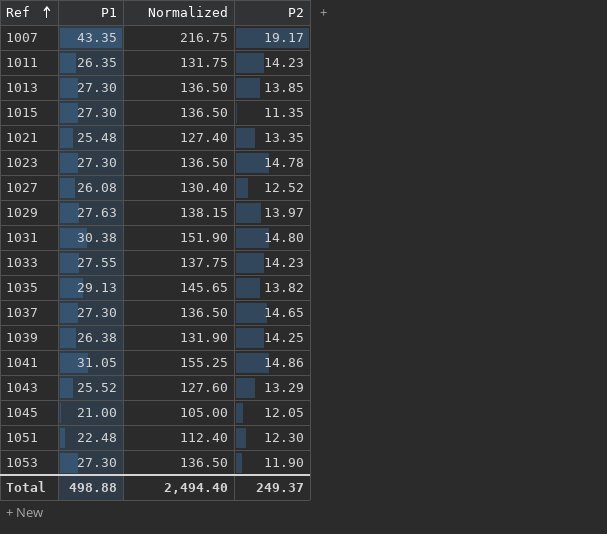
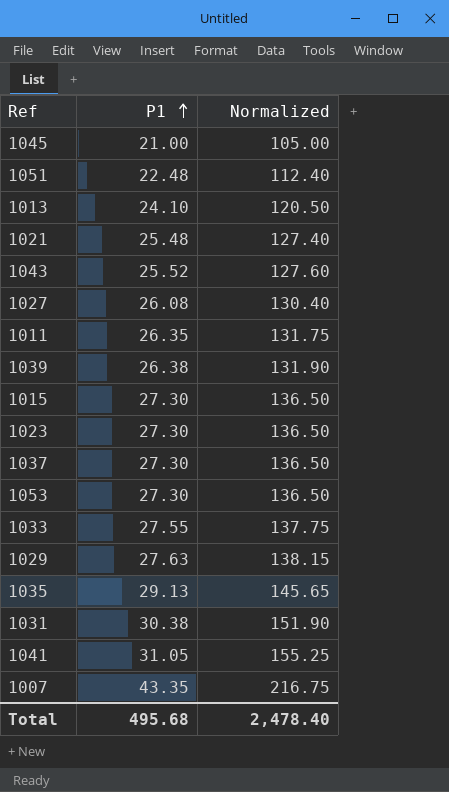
row order: Ref ascending -> P1 ascending
column P2 | position: 4 -> none
1013 | P1: 27.30 -> 24.10
1013 | Normalized: 136.50 -> 120.50
Total | P1: 498.88 -> 495.68
Total | Normalized: 2,494.40 -> 2,478.40

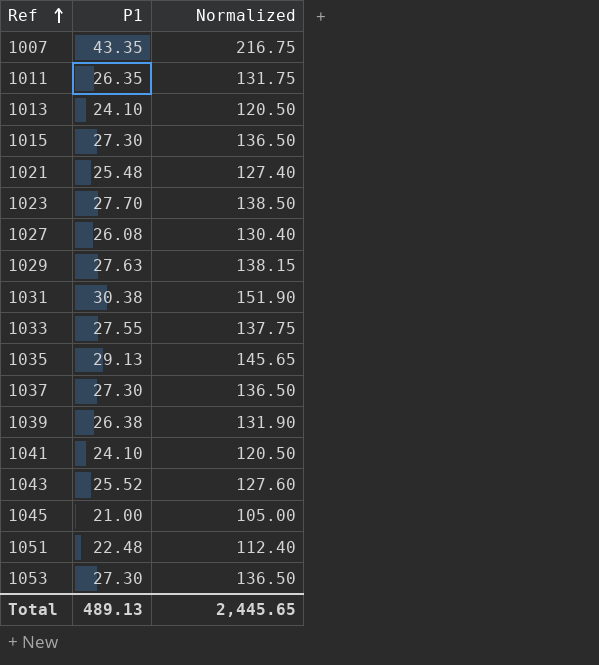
row order: P1 ascending -> Ref ascending
1023 | P1: 27.30 -> 27.70
1023 | Normalized: 136.50 -> 138.50
1041 | P1: 31.05 -> 24.10
1041 | Normalized: 155.25 -> 120.50
Total | P1: 495.68 -> 489.13
Total | Normalized: 2,478.40 -> 2,445.65

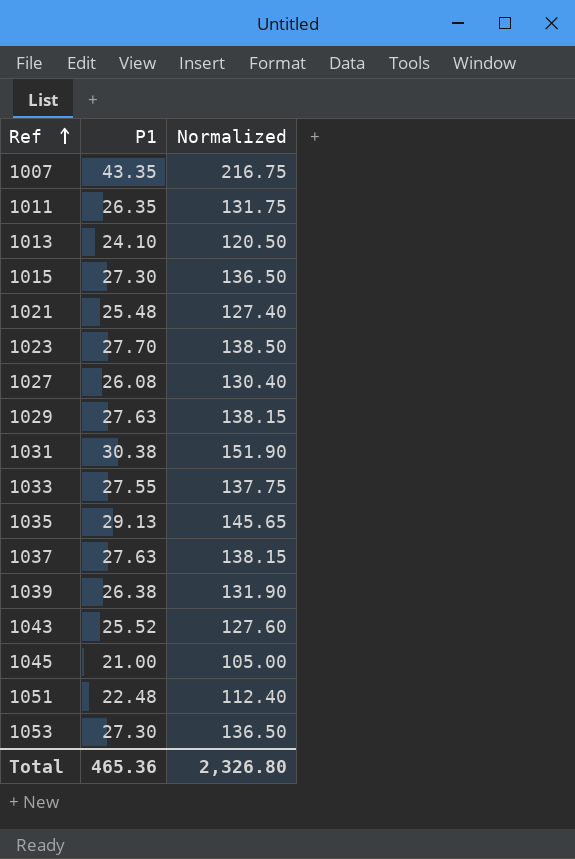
row 1041: 24.10 | 120.50 -> none
1037 | P1: 27.30 -> 27.63
1037 | Normalized: 136.50 -> 138.15
Total | P1: 489.13 -> 465.36
Total | Normalized: 2,445.65 -> 2,326.80

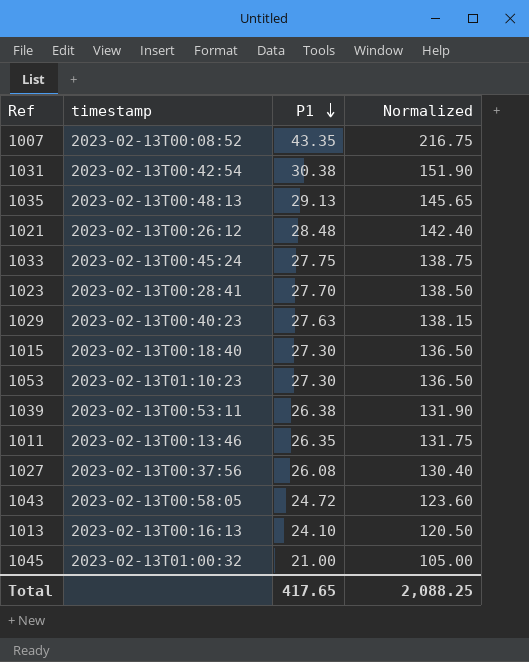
row order: Ref ascending -> P1 descending
column timestamp | position: none -> 2
row 1037: 27.63 | 138.15 -> none
row 1051: 22.48 | 112.40 -> none
1021 | P1: 25.48 -> 28.48
1021 | Normalized: 127.40 -> 142.40
1033 | P1: 27.55 -> 27.75
1033 | Normalized: 137.75 -> 138.75
1043 | P1: 25.52 -> 24.72
1043 | Normalized: 127.60 -> 123.60
Total | P1: 465.36 -> 417.65
Total | Normalized: 2,326.80 -> 2,088.25

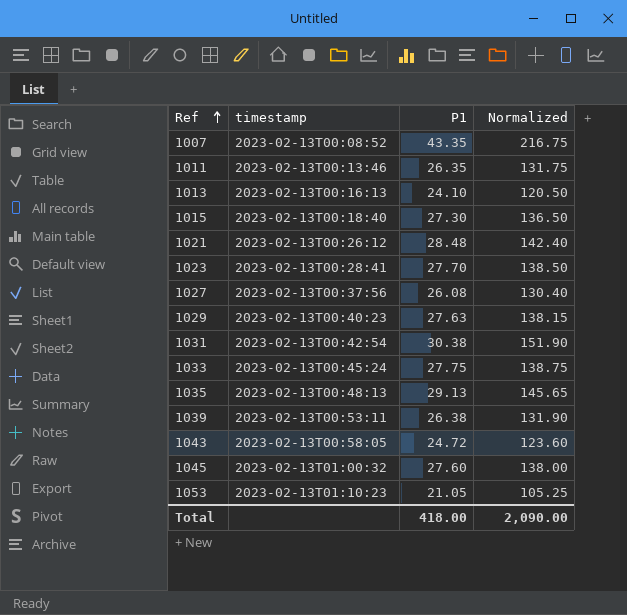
row order: P1 descending -> Ref ascending
1045 | P1: 21.00 -> 27.60
1045 | Normalized: 105.00 -> 138.00
1053 | P1: 27.30 -> 21.05
1053 | Normalized: 136.50 -> 105.25
Total | P1: 417.65 -> 418.00
Total | Normalized: 2,088.25 -> 2,090.00

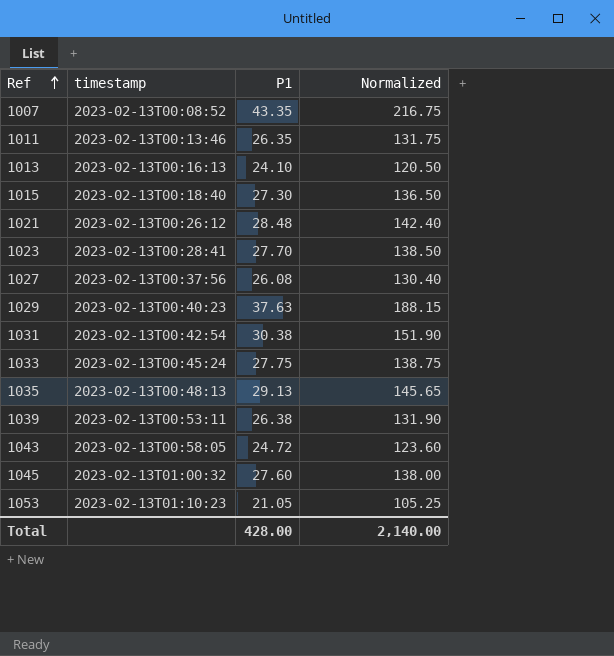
1029 | P1: 27.63 -> 37.63
1029 | Normalized: 138.15 -> 188.15
Total | P1: 418.00 -> 428.00
Total | Normalized: 2,090.00 -> 2,140.00

